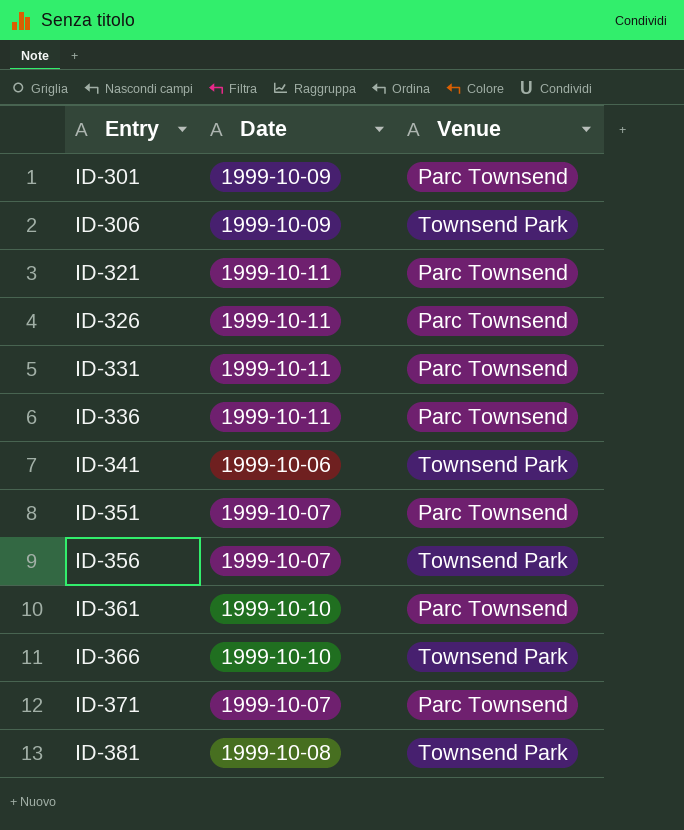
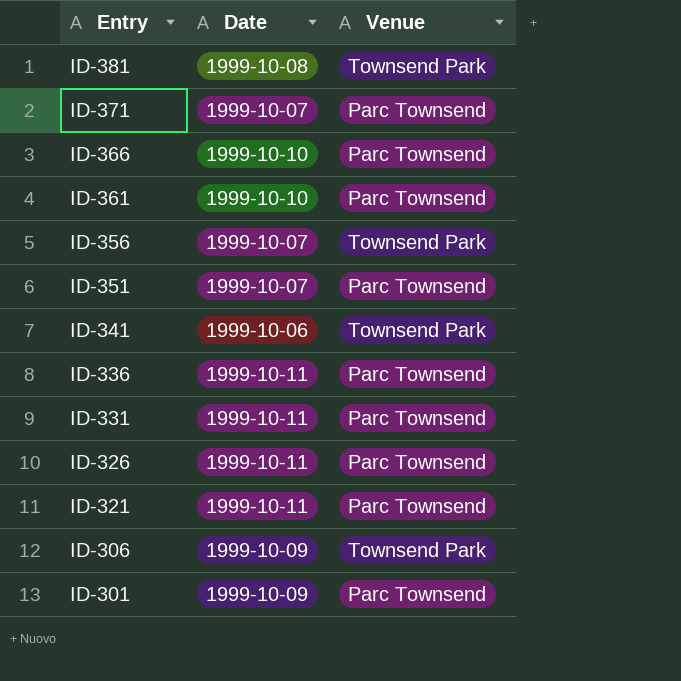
row order: Entry ascending -> Entry descending
ID-366 | Venue: Townsend Park -> Parc Townsend

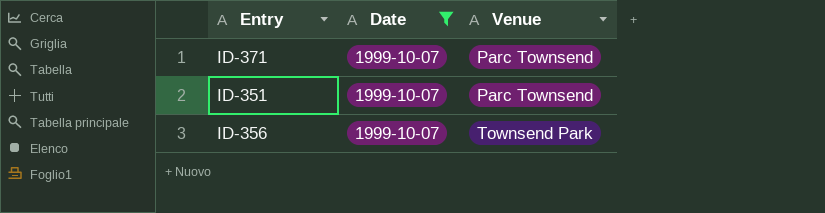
filter: none -> Date = 1999-10-07
row order: Entry descending -> Venue ascending

